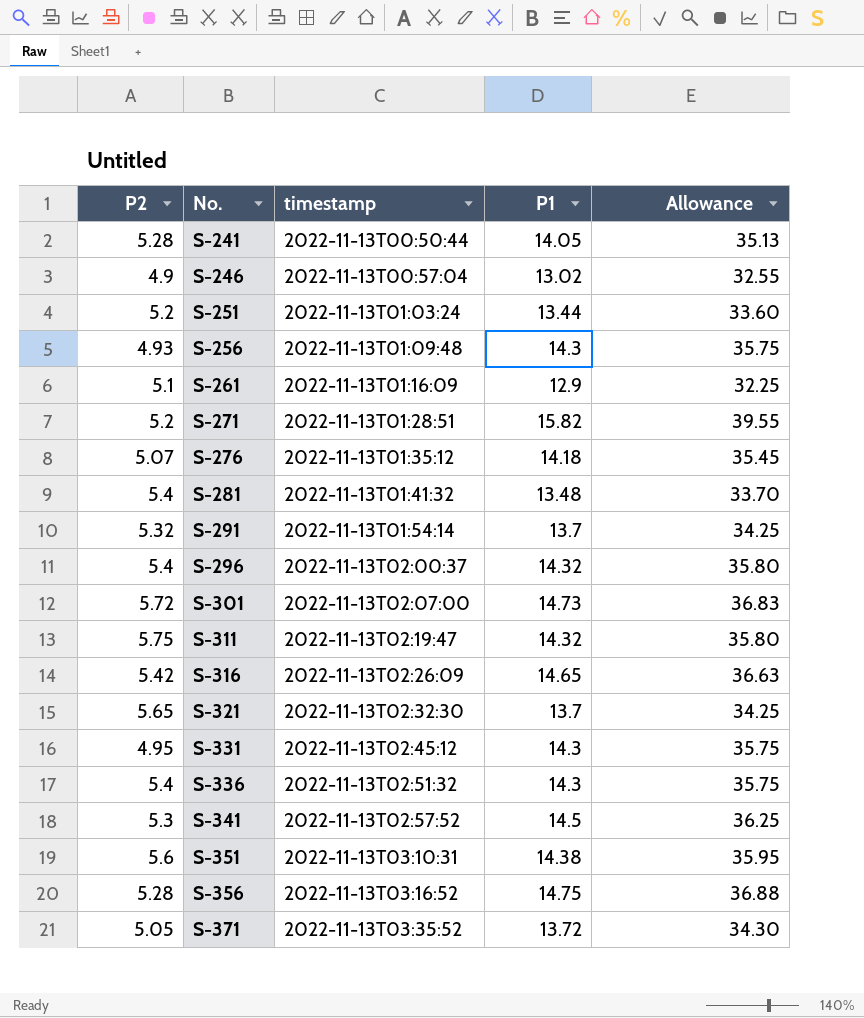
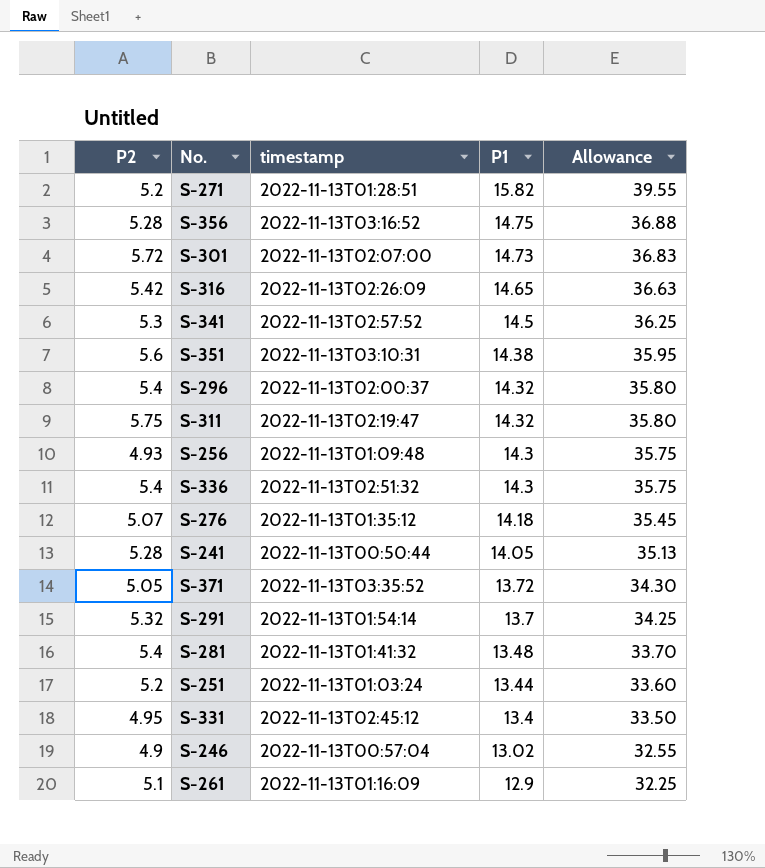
row order: No. ascending -> P1 descending
row S-321: 5.65 | 2022-11-13T02:32:30 | 13.7 | 34.25 -> none
S-331 | P1: 14.3 -> 13.4
S-331 | Allowance: 35.75 -> 33.50

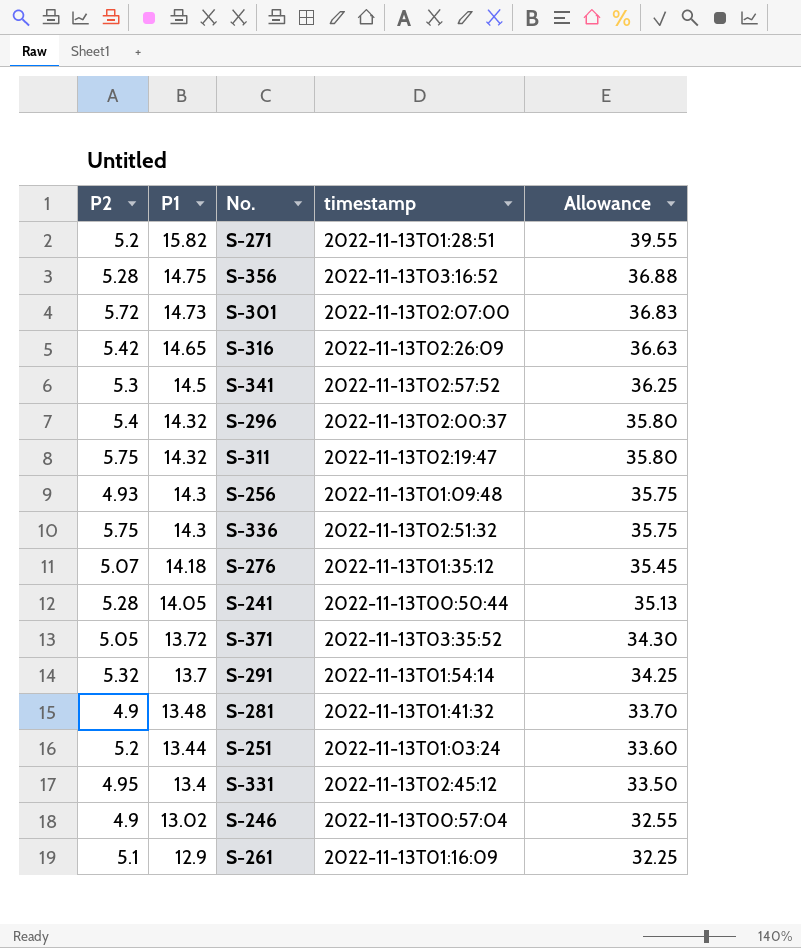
column P1 | position: 4 -> 2
row S-351: 5.6 | 2022-11-13T03:10:31 | 14.38 | 35.95 -> none
S-336 | P2: 5.4 -> 5.75
S-281 | P2: 5.4 -> 4.9

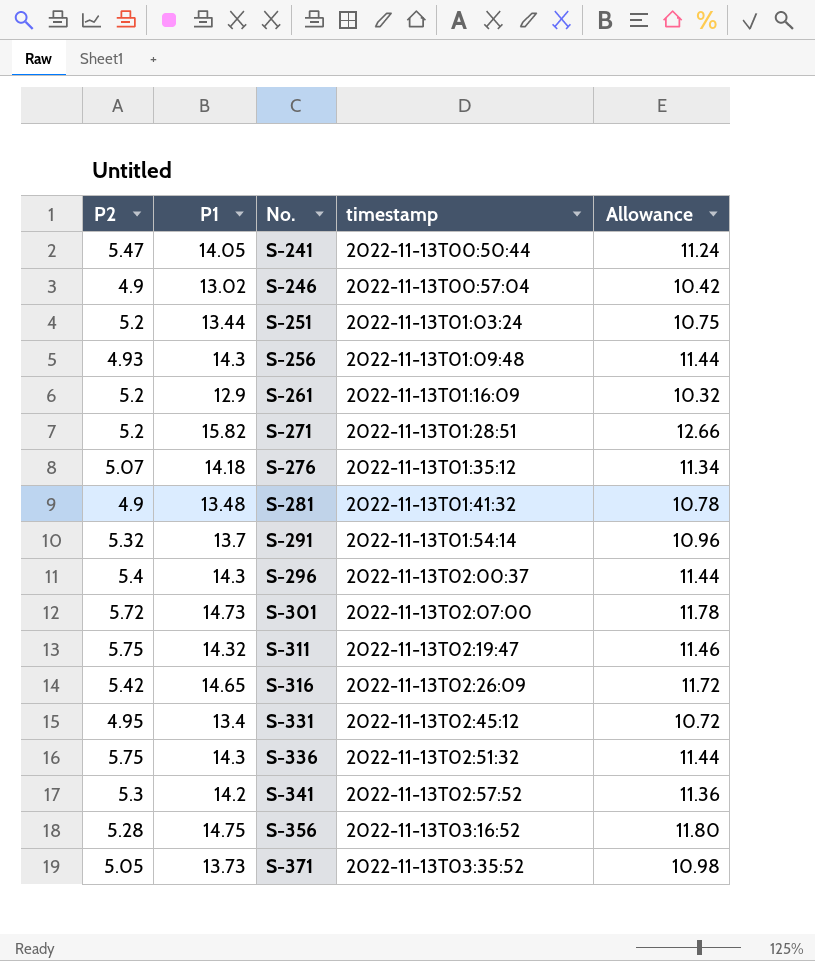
row order: P1 descending -> No. ascending
column Allowance | formula: [P1] * 2.5 -> [P1] * 0.8
S-241 | P2: 5.28 -> 5.47
S-261 | P2: 5.1 -> 5.2
S-296 | P1: 14.32 -> 14.3
S-341 | P1: 14.5 -> 14.2
S-371 | P1: 13.72 -> 13.73

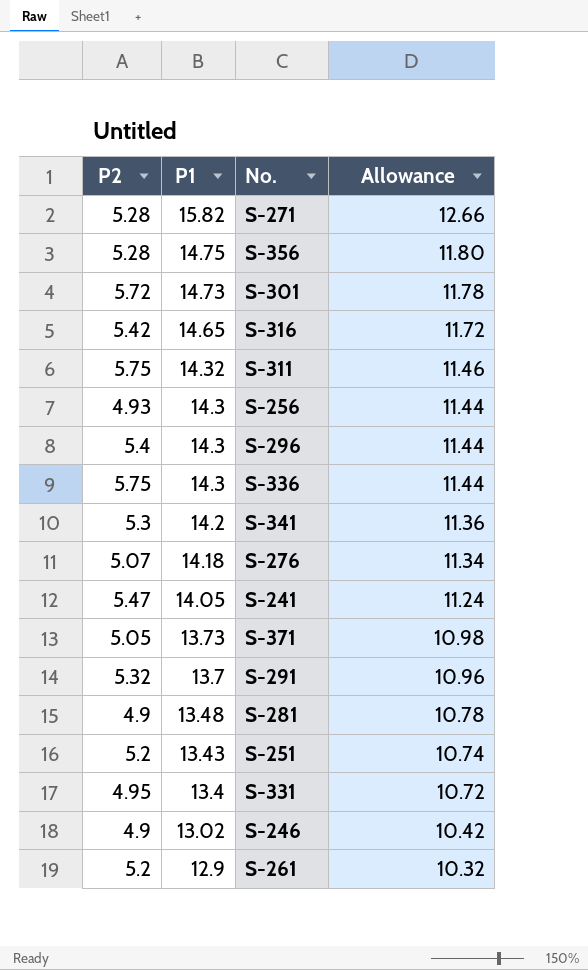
row order: No. ascending -> P1 descending
column timestamp | position: 4 -> none
S-271 | P2: 5.2 -> 5.28
S-251 | P1: 13.44 -> 13.43
S-251 | Allowance: 10.75 -> 10.74

